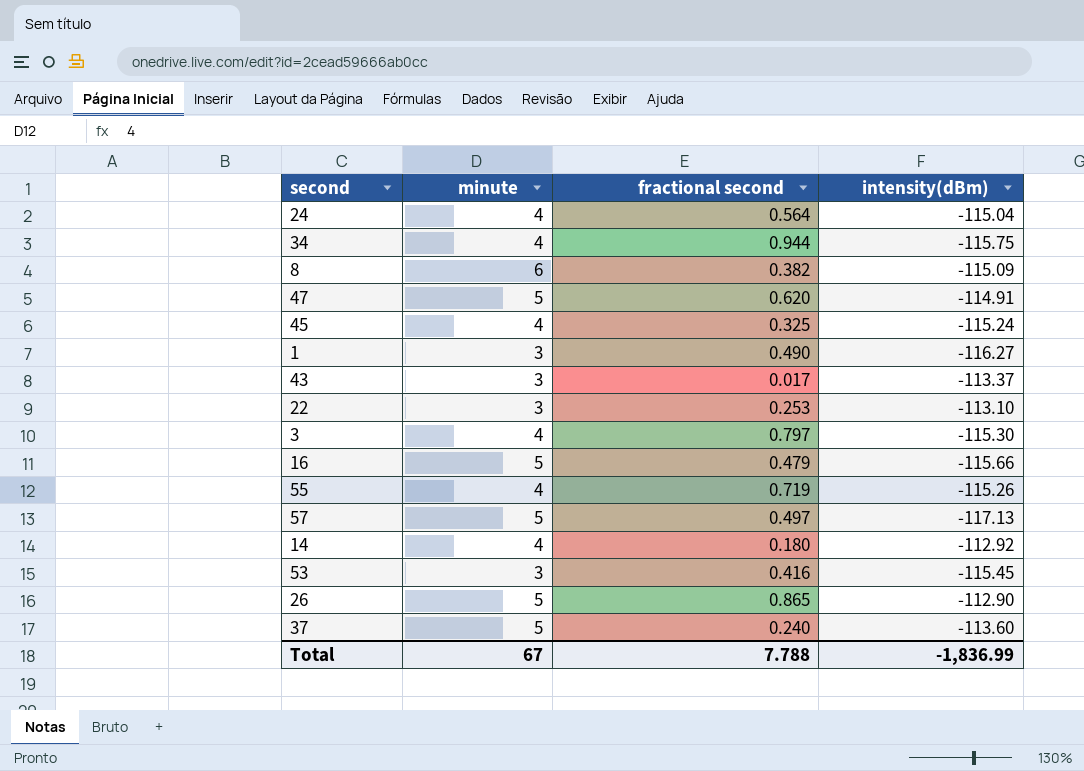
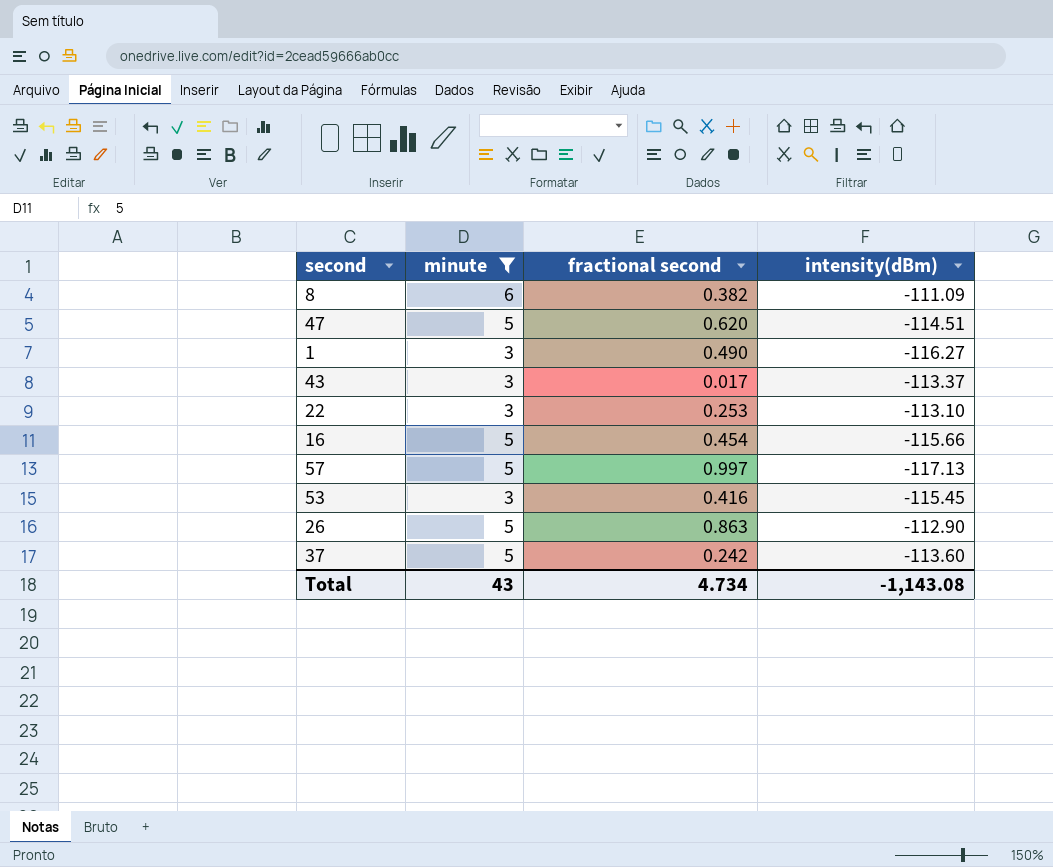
filter: none -> minute != 4
8 | intensity(dBm): -115.09 -> -111.09
47 | intensity(dBm): -114.91 -> -114.51
16 | fractional second: 0.479 -> 0.454
57 | fractional second: 0.497 -> 0.997
26 | fractional second: 0.865 -> 0.863
37 | fractional second: 0.240 -> 0.242
Total | minute: 67 -> 43
Total | fractional second: 7.788 -> 4.734
Total | intensity(dBm): -1,836.99 -> -1,143.08

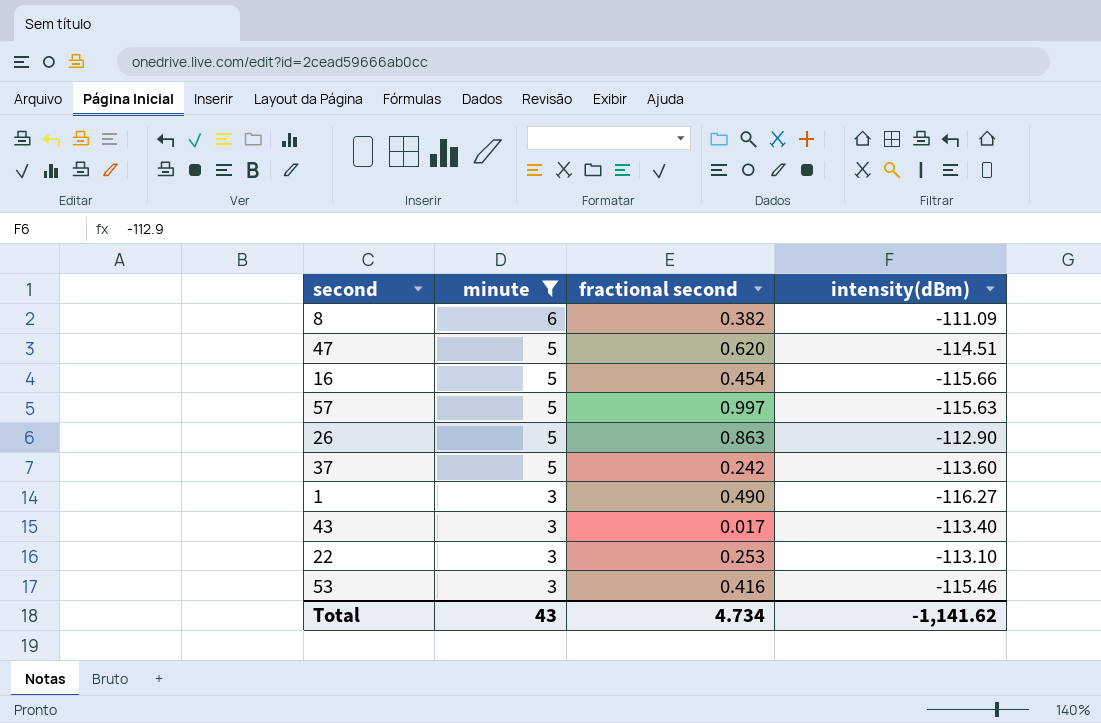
row order: none -> minute descending
57 | intensity(dBm): -117.13 -> -115.63
43 | intensity(dBm): -113.37 -> -113.40
53 | intensity(dBm): -115.45 -> -115.46
Total | intensity(dBm): -1,143.08 -> -1,141.62

